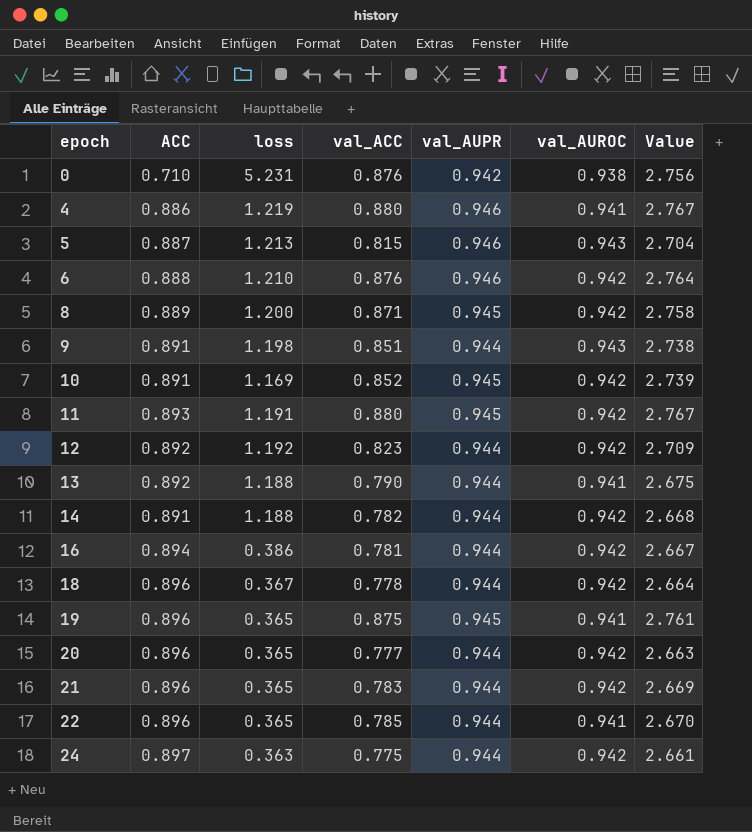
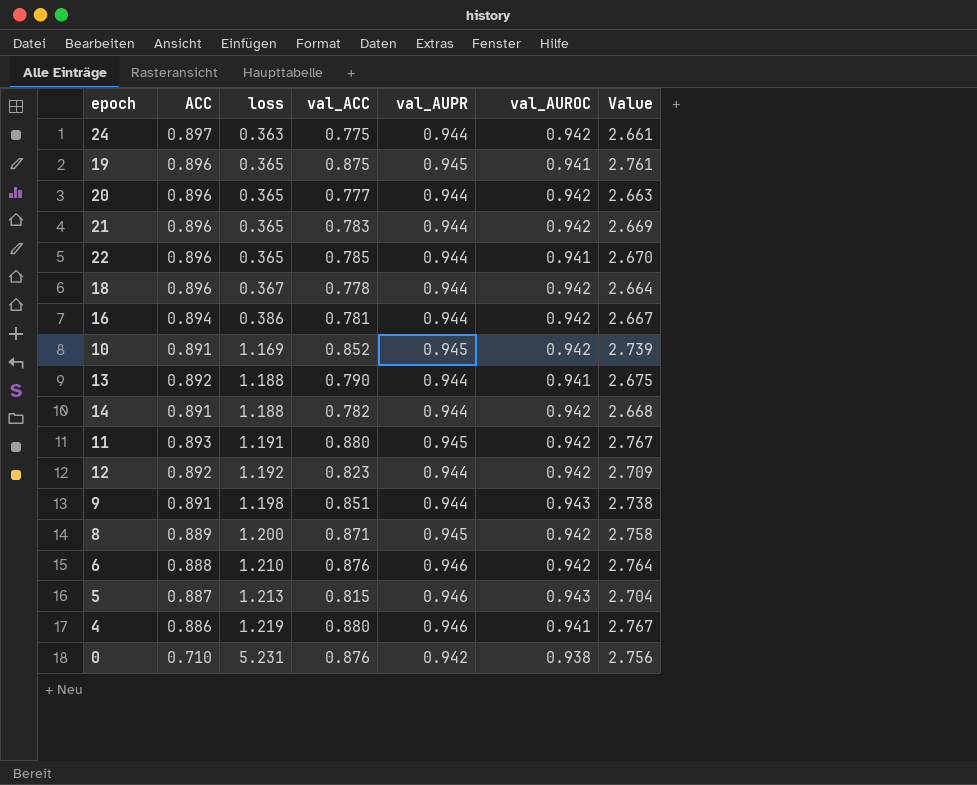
row order: epoch ascending -> loss ascending

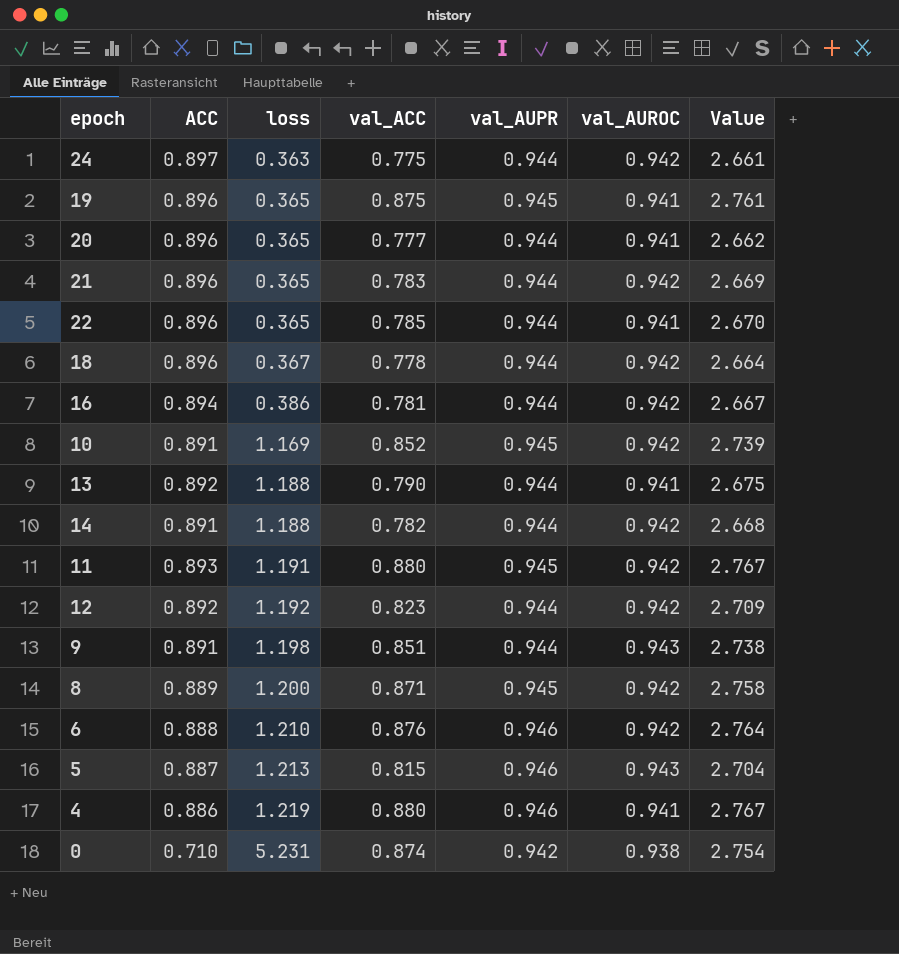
20 | val_AUROC: 0.942 -> 0.941
20 | Value: 2.663 -> 2.662
0 | val_ACC: 0.876 -> 0.874
0 | Value: 2.756 -> 2.754

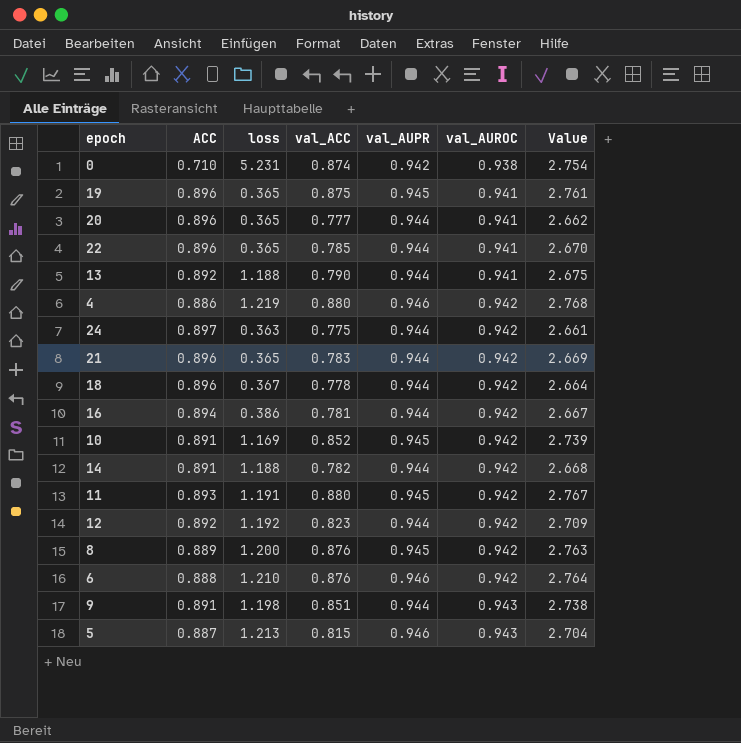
row order: loss ascending -> val_AUROC ascending
4 | val_AUROC: 0.941 -> 0.942
4 | Value: 2.767 -> 2.768
8 | val_ACC: 0.871 -> 0.876
8 | Value: 2.758 -> 2.763

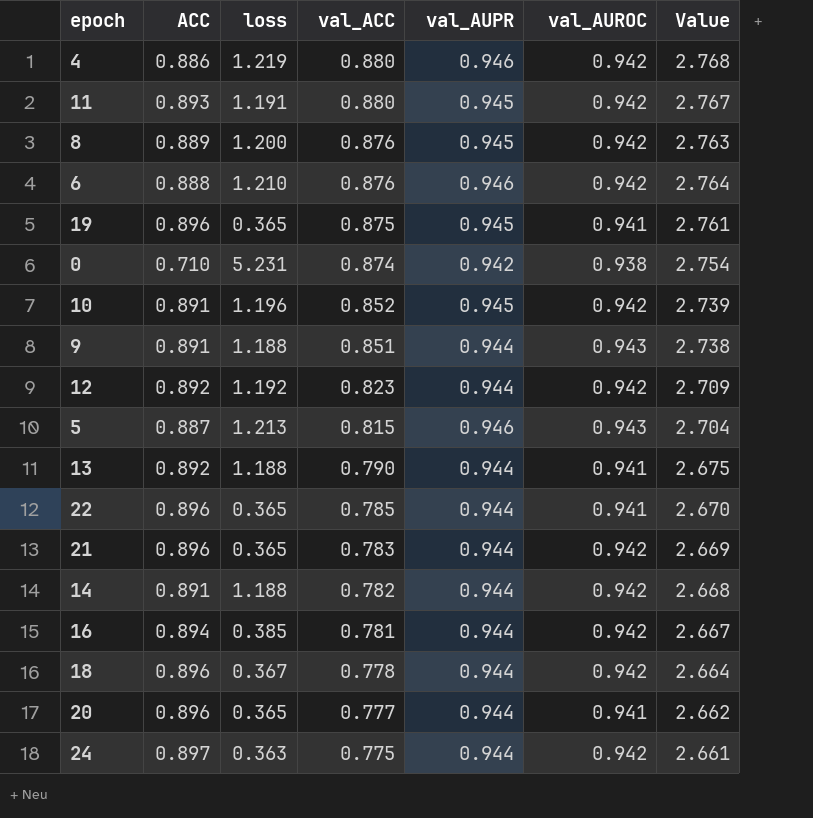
row order: val_AUROC ascending -> val_ACC descending
10 | loss: 1.169 -> 1.196
9 | loss: 1.198 -> 1.188
16 | loss: 0.386 -> 0.385

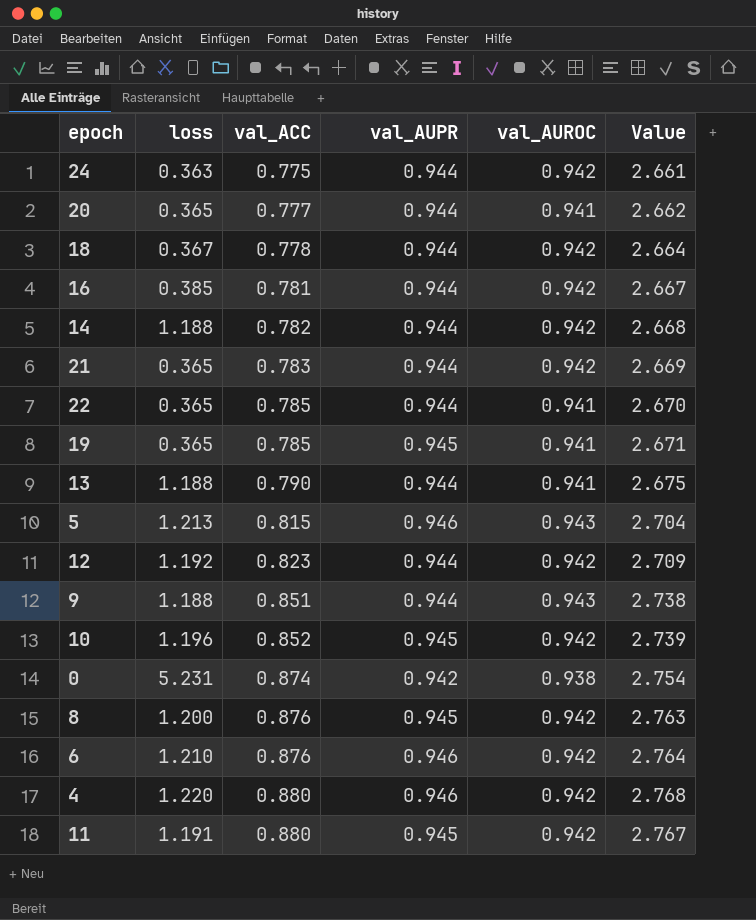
row order: val_ACC descending -> val_ACC ascending
column ACC | position: 2 -> none
19 | val_ACC: 0.875 -> 0.785
19 | Value: 2.761 -> 2.671
4 | loss: 1.219 -> 1.220

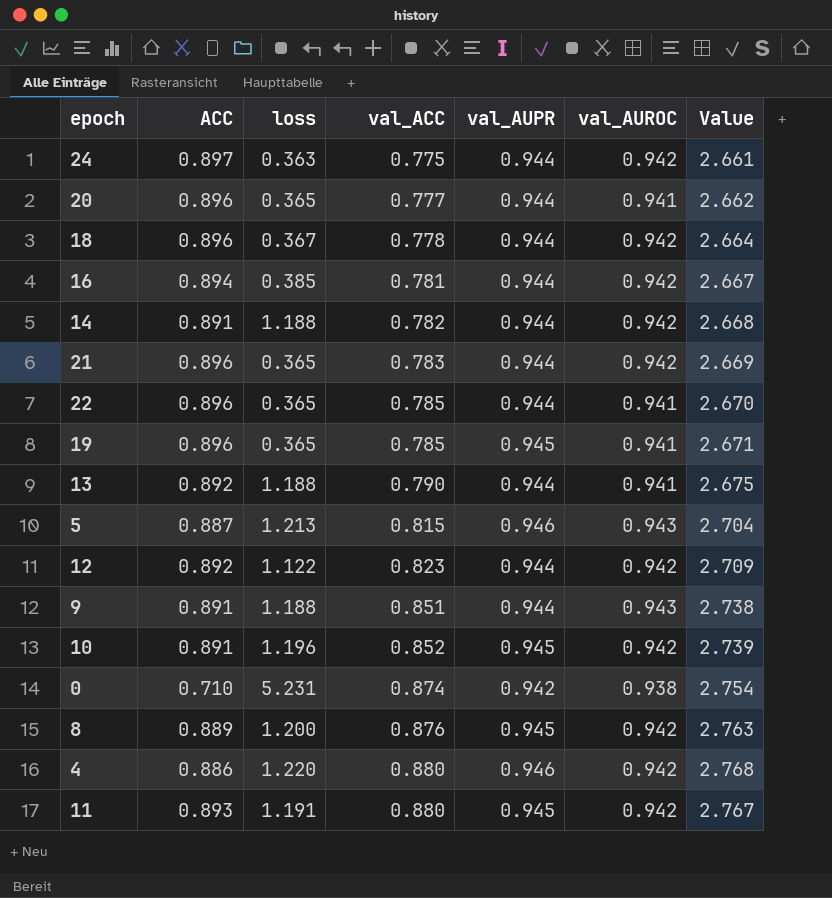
column ACC | position: none -> 2
row 6: 1.210 | 0.876 | 0.946 | 0.942 | 2.764 -> none
12 | loss: 1.192 -> 1.122

